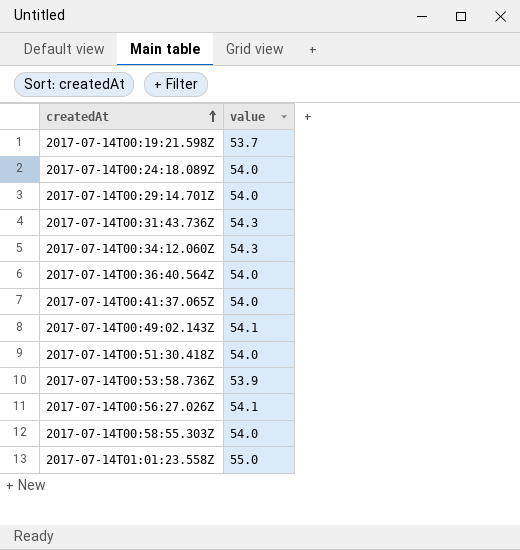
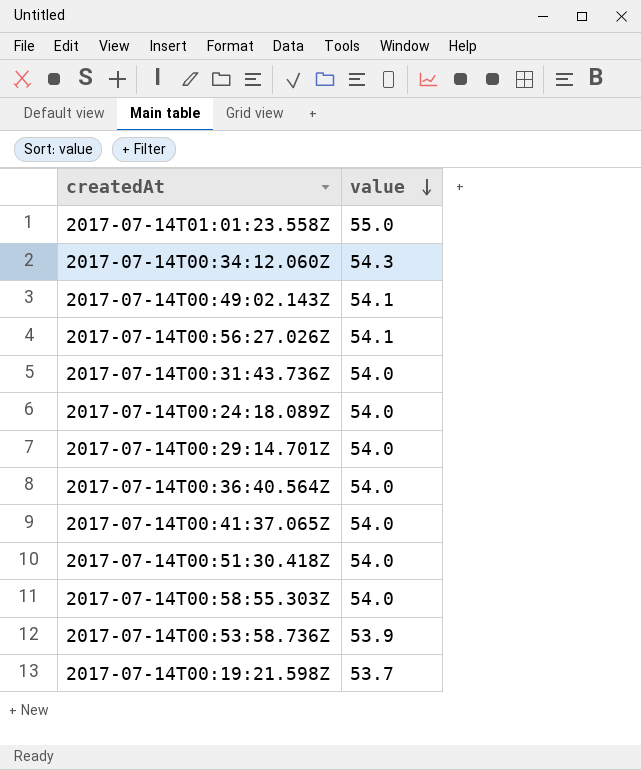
row order: createdAt ascending -> value descending
2017-07-14T00:31:43.736Z | value: 54.3 -> 54.0

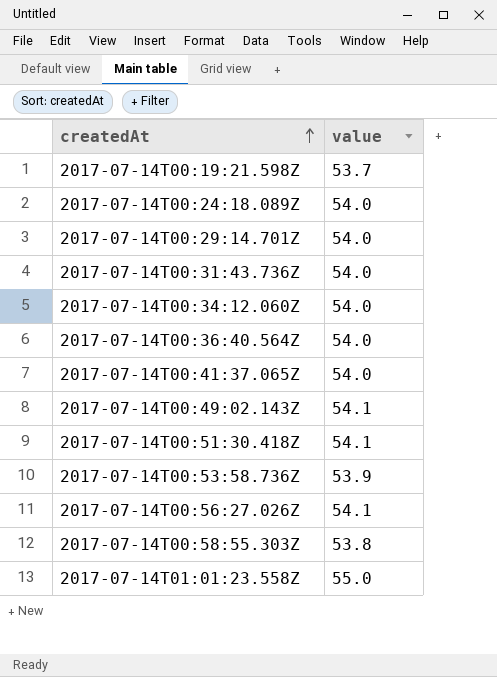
row order: value descending -> createdAt ascending
2017-07-14T00:34:12.060Z | value: 54.3 -> 54.0
2017-07-14T00:51:30.418Z | value: 54.0 -> 54.1
2017-07-14T00:58:55.303Z | value: 54.0 -> 53.8

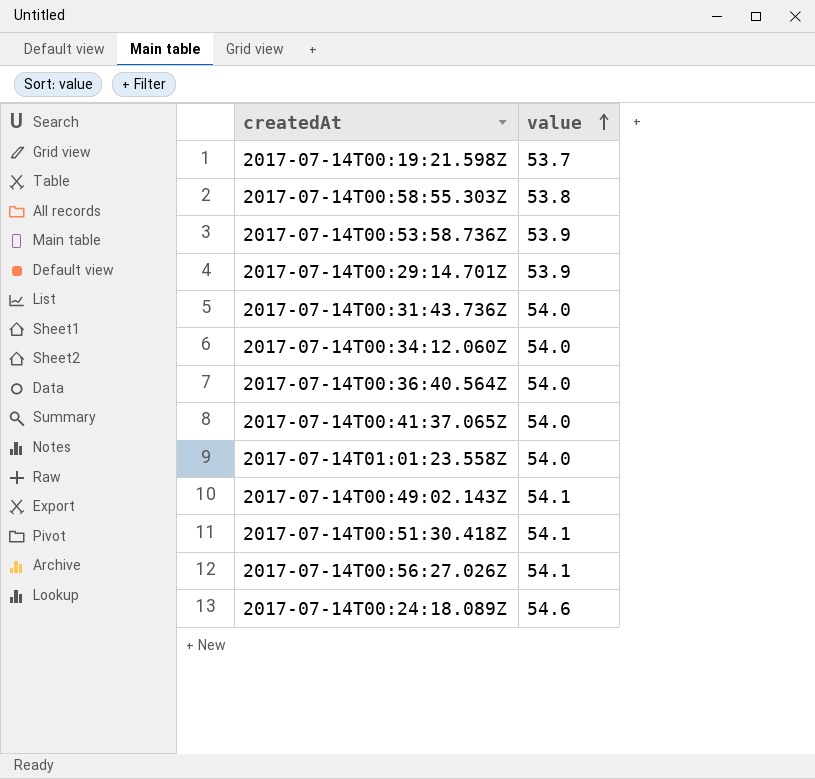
row order: createdAt ascending -> value ascending
2017-07-14T00:29:14.701Z | value: 54.0 -> 53.9
2017-07-14T01:01:23.558Z | value: 55.0 -> 54.0
2017-07-14T00:24:18.089Z | value: 54.0 -> 54.6

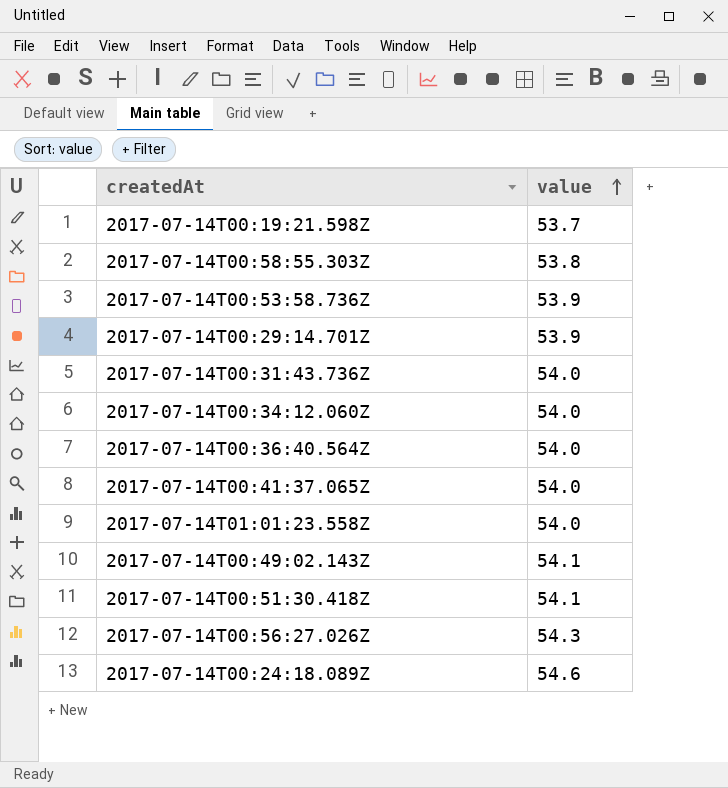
2017-07-14T00:56:27.026Z | value: 54.1 -> 54.3

